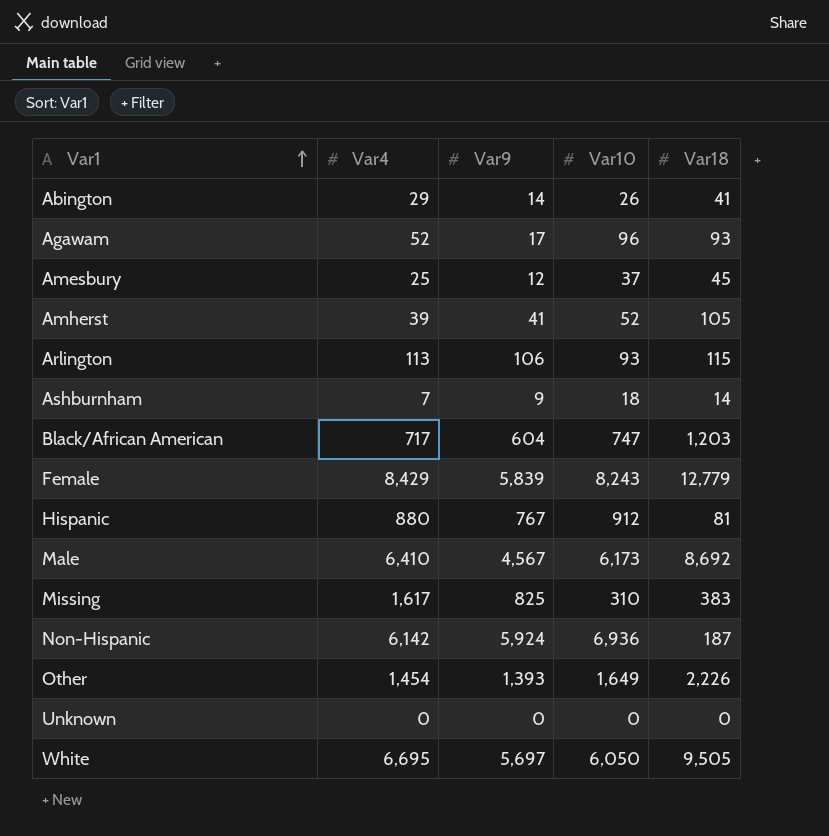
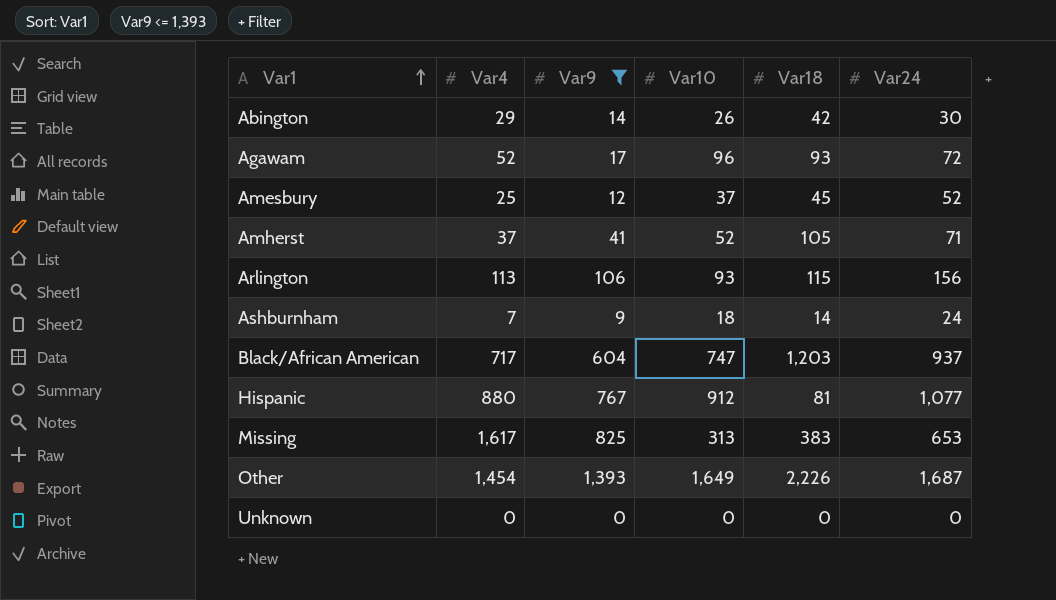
filter: none -> Var9 <= 1,393
column Var24 | position: none -> 6
Abington | Var18: 41 -> 42
Amherst | Var4: 39 -> 37
Missing | Var10: 310 -> 313

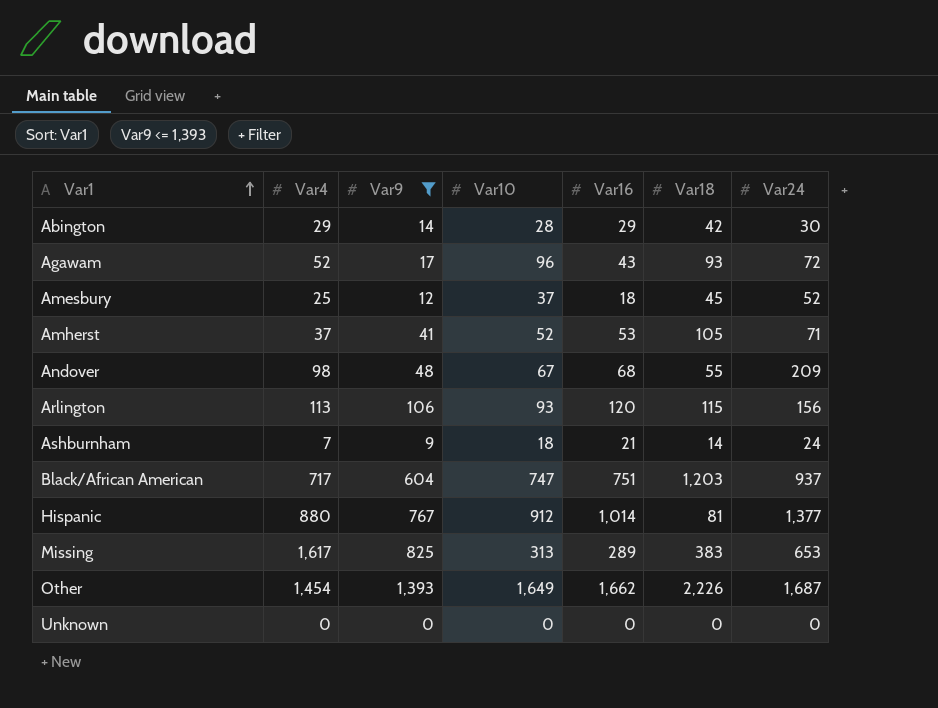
column Var16 | position: none -> 5
Abington | Var10: 26 -> 28
row Andover: none -> 98 | 48 | 67 | 68 | 55 | 209
Hispanic | Var24: 1,077 -> 1,377

